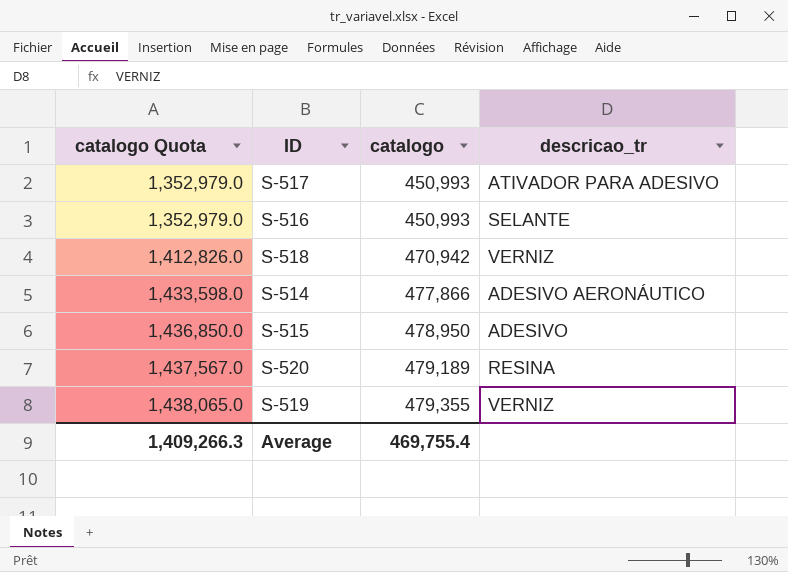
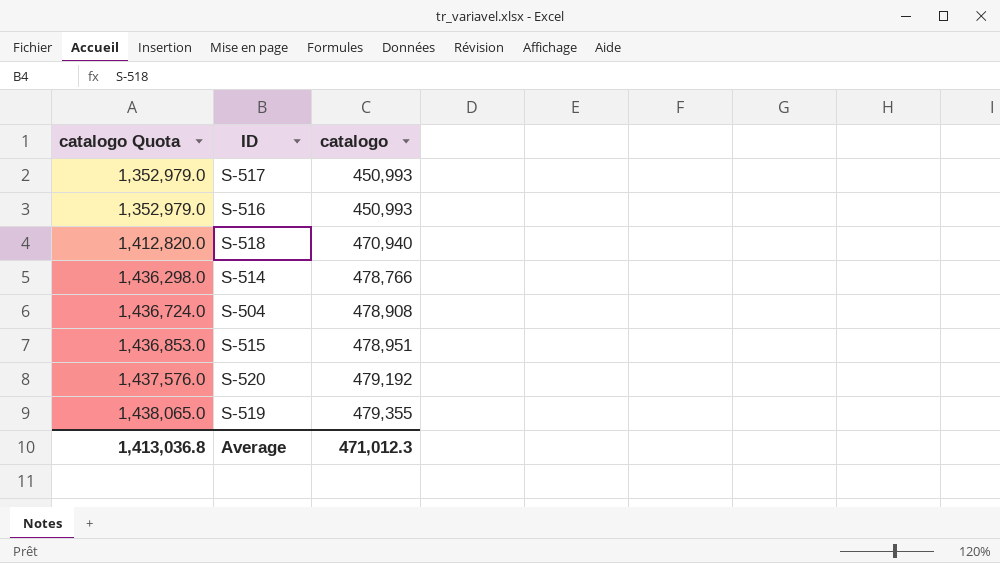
column descricao_tr | position: 4 -> none
S-518 | catalogo Quota: 1,412,826.0 -> 1,412,820.0
S-518 | catalogo: 470,942 -> 470,940
S-514 | catalogo Quota: 1,433,598.0 -> 1,436,298.0
S-514 | catalogo: 477,866 -> 478,766
row S-504: none -> 1,436,724.0 | 478,908
S-515 | catalogo Quota: 1,436,850.0 -> 1,436,853.0
S-515 | catalogo: 478,950 -> 478,951
S-520 | catalogo Quota: 1,437,567.0 -> 1,437,576.0
S-520 | catalogo: 479,189 -> 479,192
Average | catalogo Quota: 1,409,266.3 -> 1,413,036.8
Average | catalogo: 469,755.4 -> 471,012.3

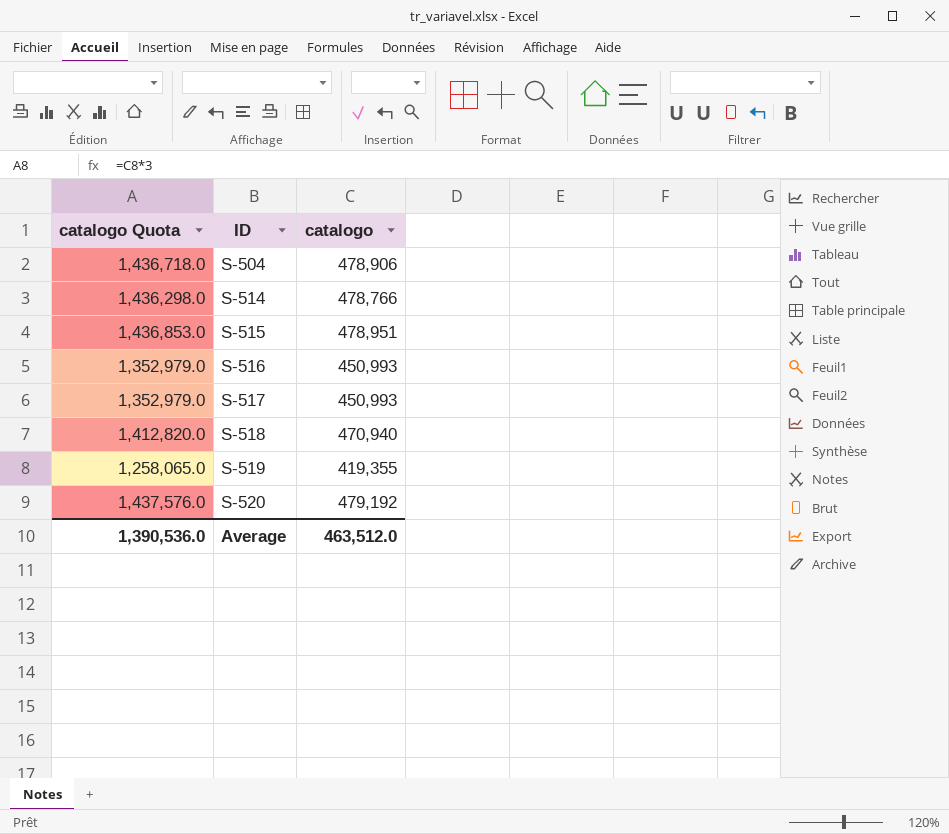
row order: catalogo Quota ascending -> ID ascending
S-504 | catalogo Quota: 1,436,724.0 -> 1,436,718.0
S-504 | catalogo: 478,908 -> 478,906
S-519 | catalogo Quota: 1,438,065.0 -> 1,258,065.0
S-519 | catalogo: 479,355 -> 419,355
Average | catalogo Quota: 1,413,036.8 -> 1,390,536.0
Average | catalogo: 471,012.3 -> 463,512.0

